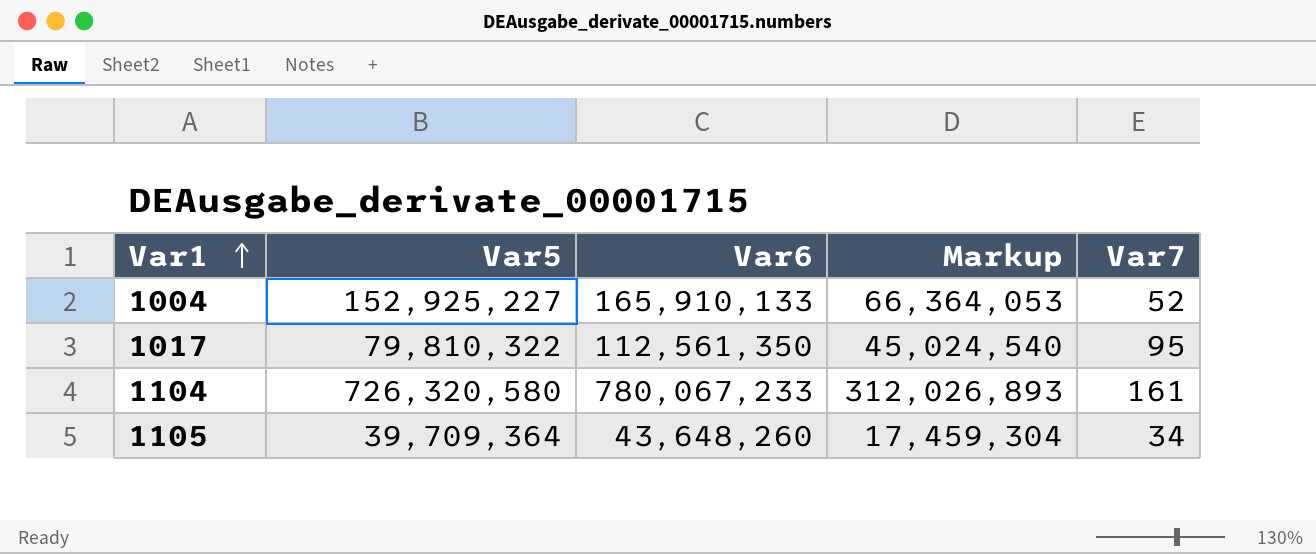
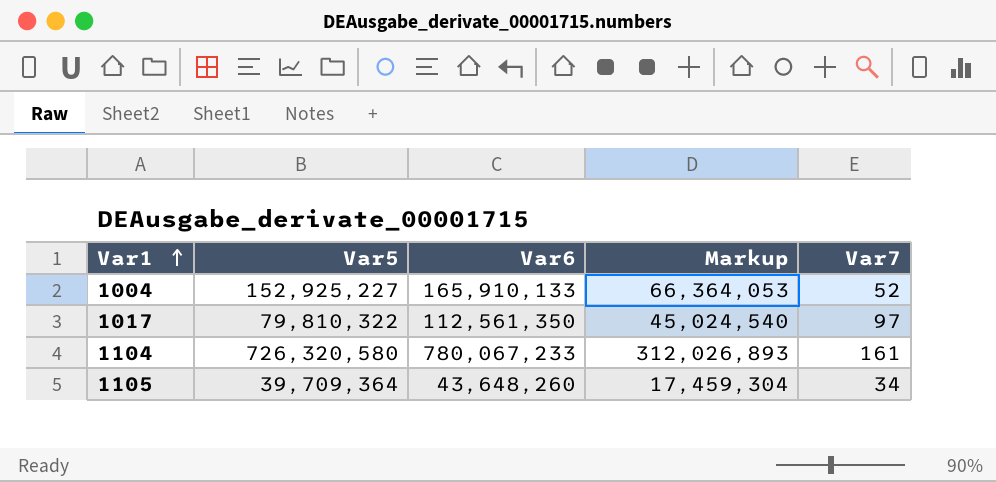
1017 | Var7: 95 -> 97

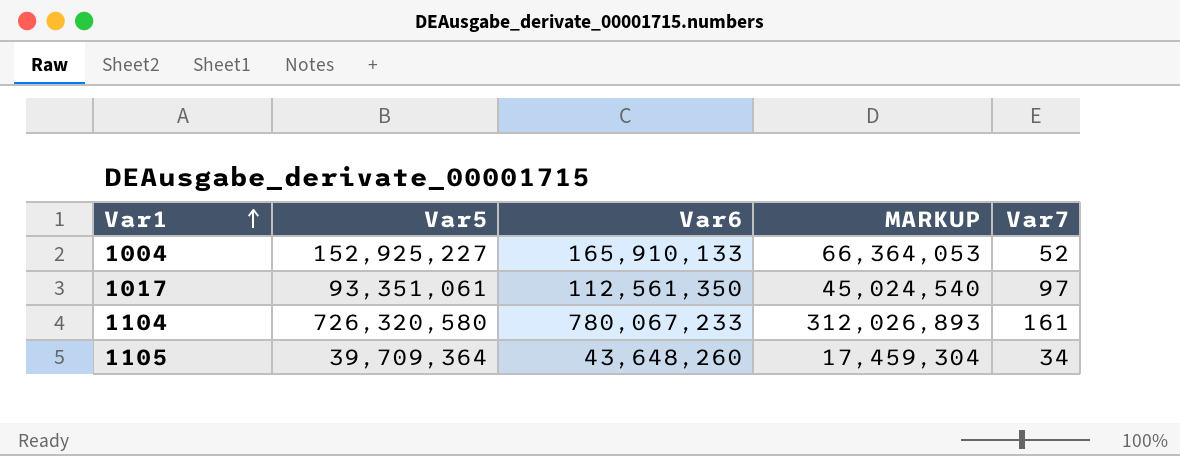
column name: Markup -> MARKUP
1017 | Var5: 79,810,322 -> 93,351,061

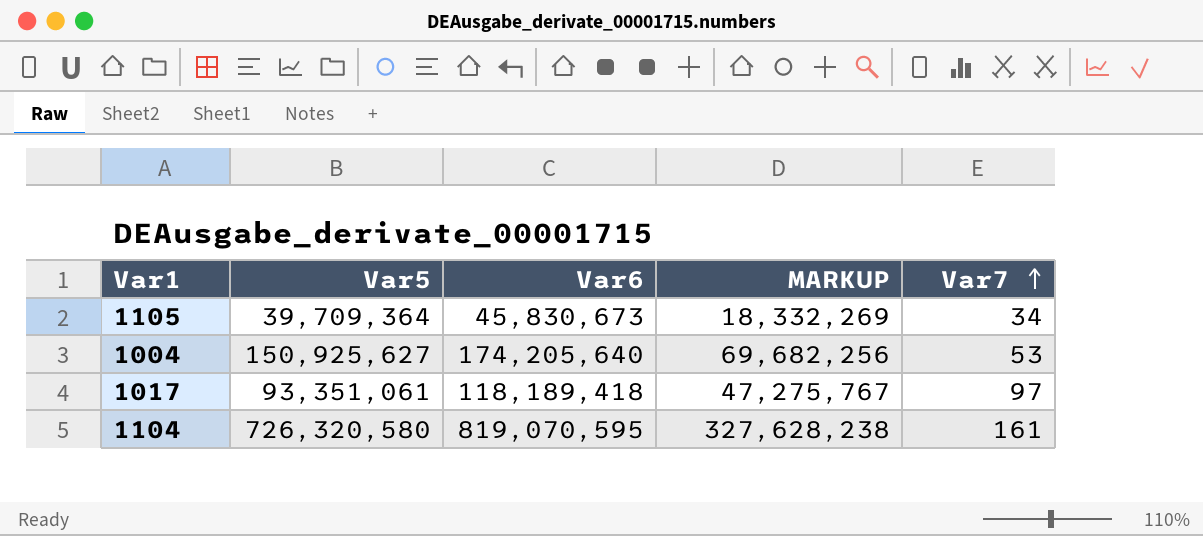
row order: Var1 ascending -> Var7 ascending
1105 | Var6: 43,648,260 -> 45,830,673
1105 | MARKUP: 17,459,304 -> 18,332,269
1004 | Var5: 152,925,227 -> 150,925,627
1004 | Var6: 165,910,133 -> 174,205,640
1004 | MARKUP: 66,364,053 -> 69,682,256
1004 | Var7: 52 -> 53
1017 | Var6: 112,561,350 -> 118,189,418
1017 | MARKUP: 45,024,540 -> 47,275,767
1104 | Var6: 780,067,233 -> 819,070,595
1104 | MARKUP: 312,026,893 -> 327,628,238

